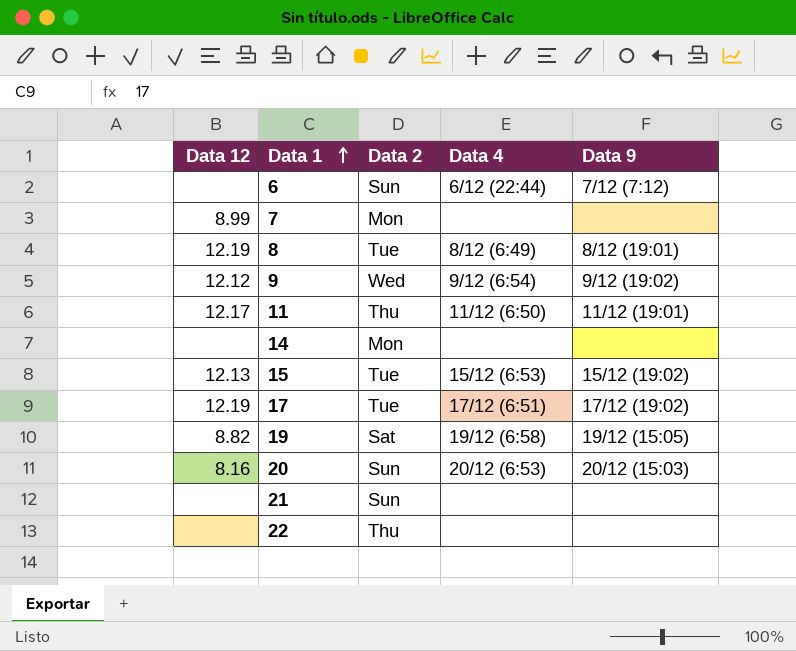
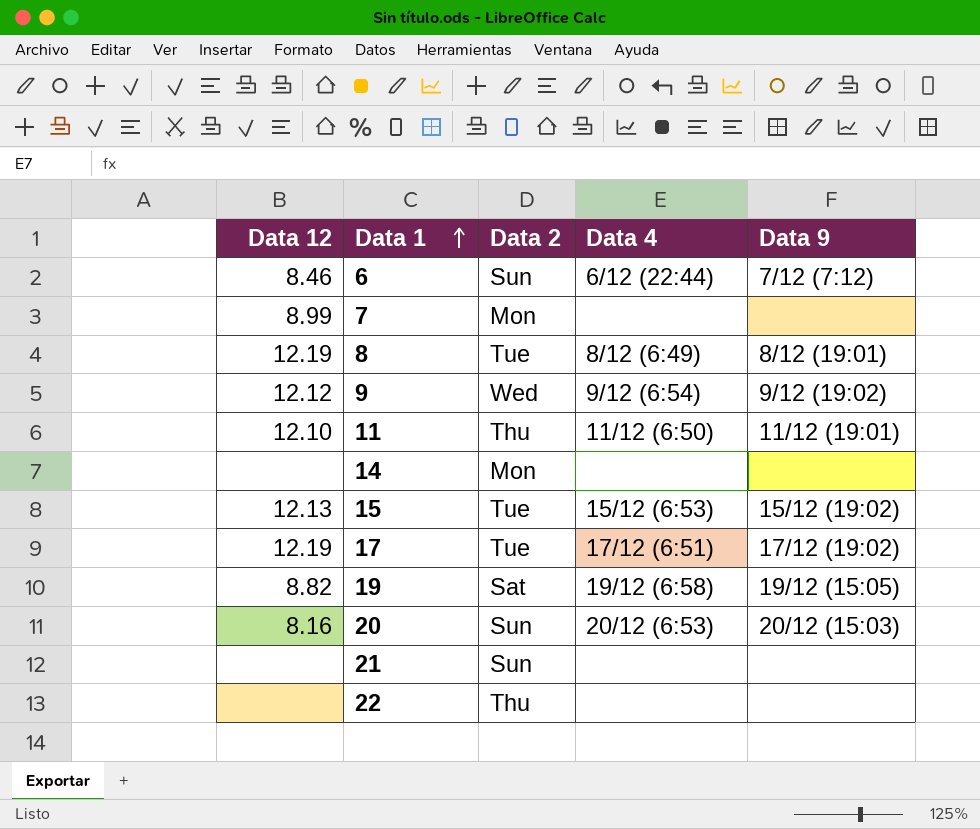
6 | Data 12: none -> 8.46
11 | Data 12: 12.17 -> 12.10

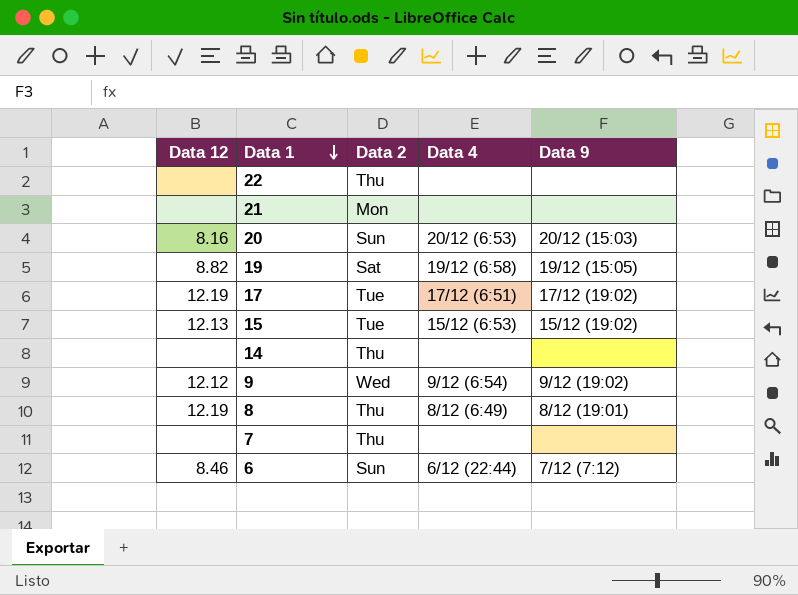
row order: Data 1 ascending -> Data 1 descending
row 11: 12.10 | Thu | 11/12 (6:50) | 11/12 (19:01) -> none
21 | Data 2: Sun -> Mon
14 | Data 2: Mon -> Thu
8 | Data 2: Tue -> Thu
7 | Data 12: 8.99 -> none
7 | Data 2: Mon -> Thu

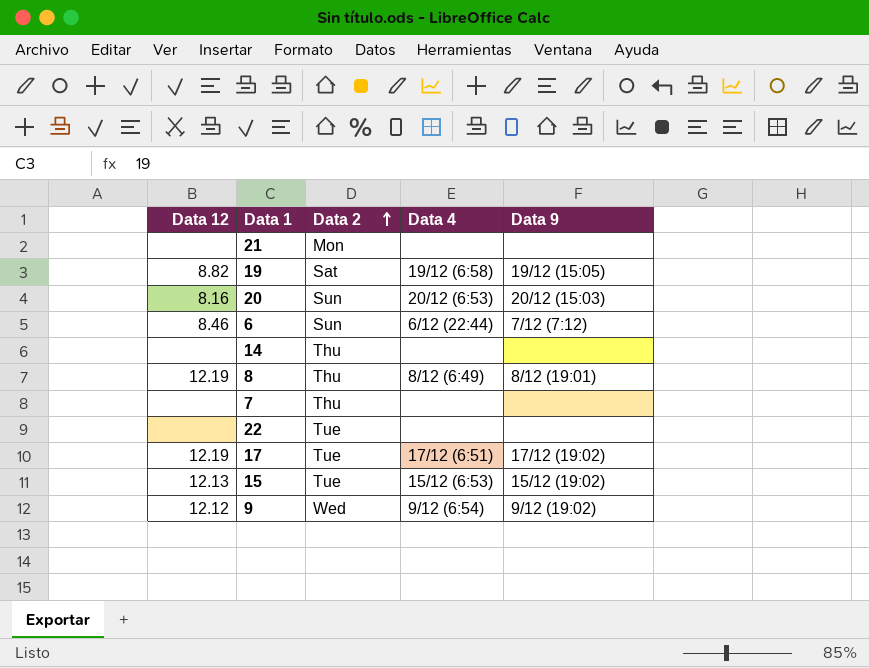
row order: Data 1 descending -> Data 2 ascending
22 | Data 2: Thu -> Tue

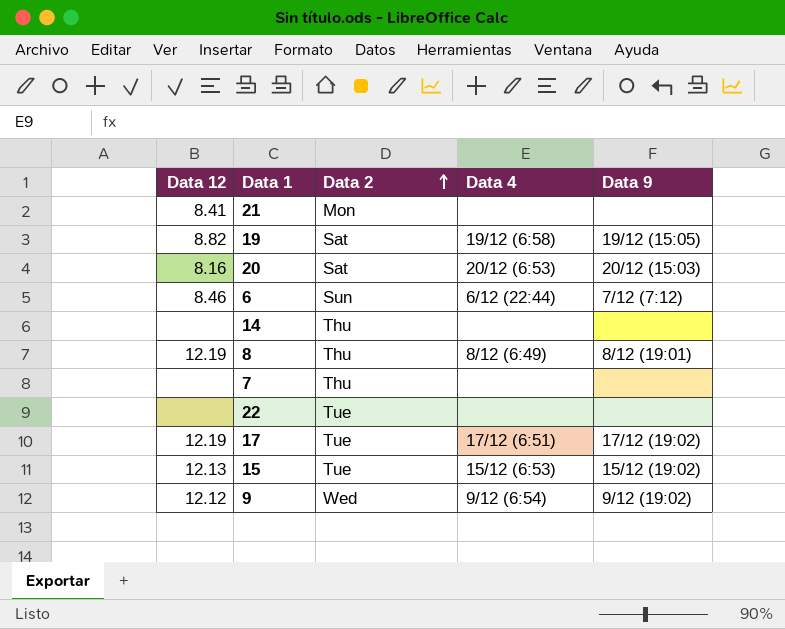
21 | Data 12: none -> 8.41
20 | Data 2: Sun -> Sat

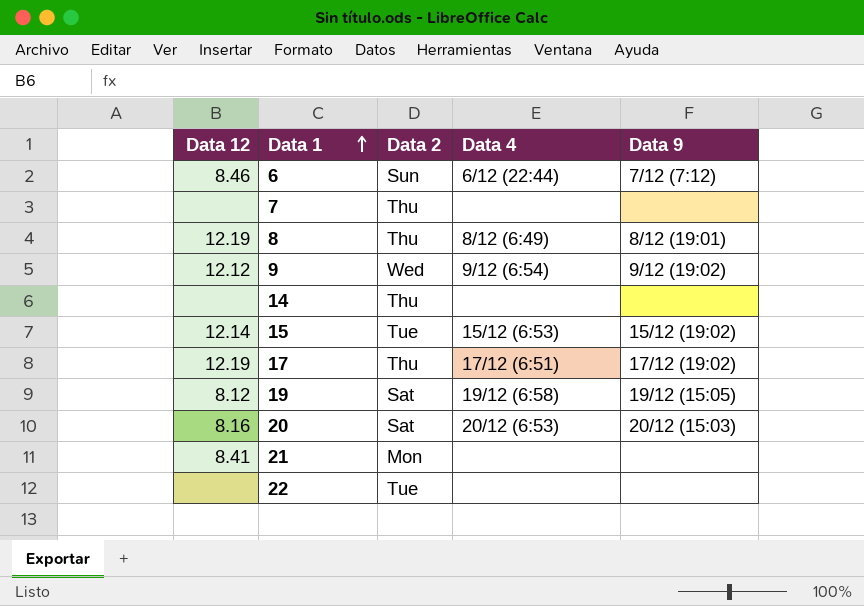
row order: Data 2 ascending -> Data 1 ascending
15 | Data 12: 12.13 -> 12.14
17 | Data 2: Tue -> Thu
19 | Data 12: 8.82 -> 8.12

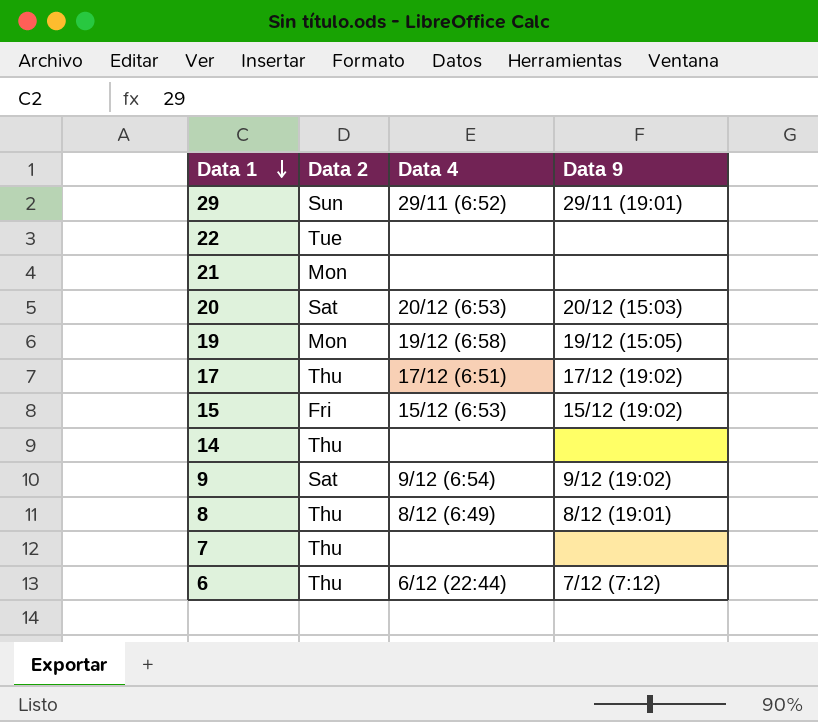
row order: Data 1 ascending -> Data 1 descending
column Data 12 | position: 1 -> none
row 29: none -> Sun | 29/11 (6:52) | 29/11 (19:01)
19 | Data 2: Sat -> Mon
15 | Data 2: Tue -> Fri
9 | Data 2: Wed -> Sat
6 | Data 2: Sun -> Thu

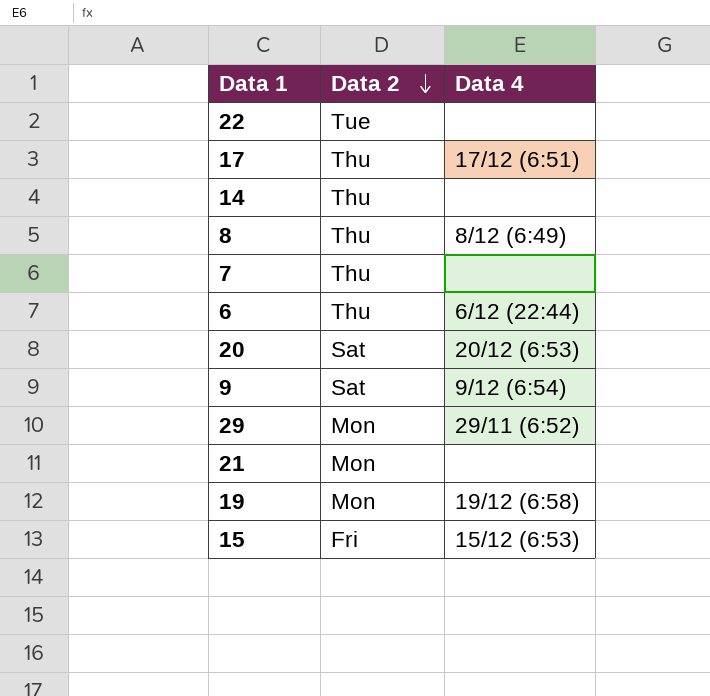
row order: Data 1 descending -> Data 2 descending
column Data 9 | position: 4 -> none
29 | Data 2: Sun -> Mon

